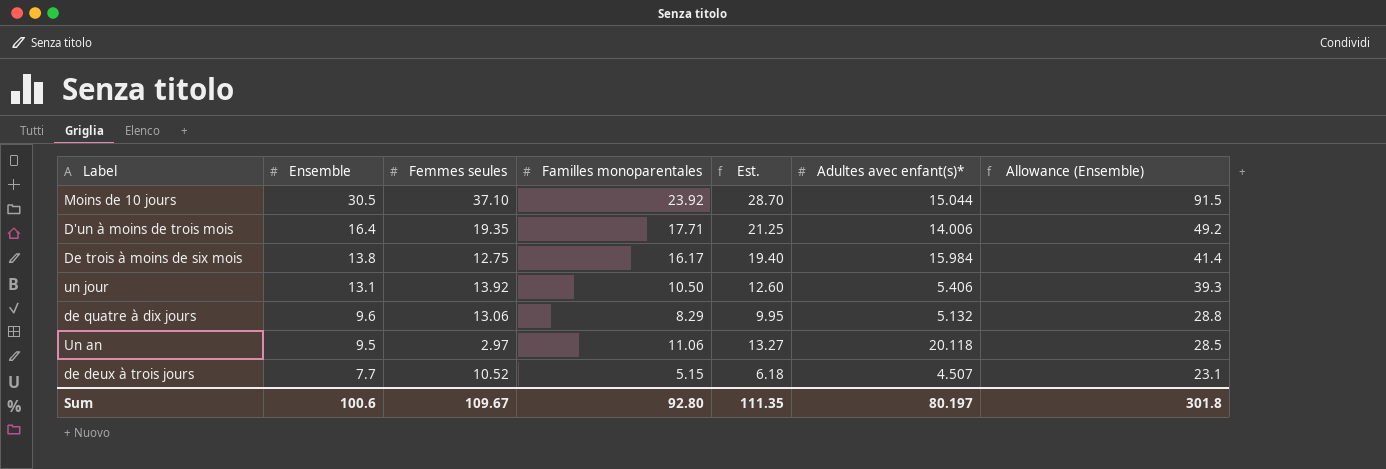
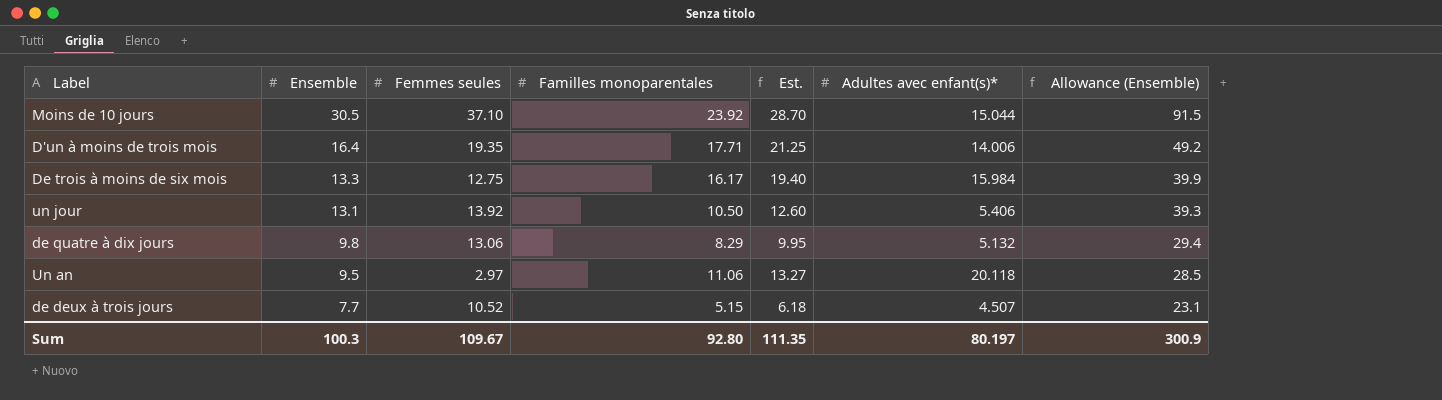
De trois à moins de six mois | Ensemble: 13.8 -> 13.3
De trois à moins de six mois | Allowance (Ensemble): 41.4 -> 39.9
de quatre à dix jours | Ensemble: 9.6 -> 9.8
de quatre à dix jours | Allowance (Ensemble): 28.8 -> 29.4
Sum | Ensemble: 100.6 -> 100.3
Sum | Allowance (Ensemble): 301.8 -> 300.9

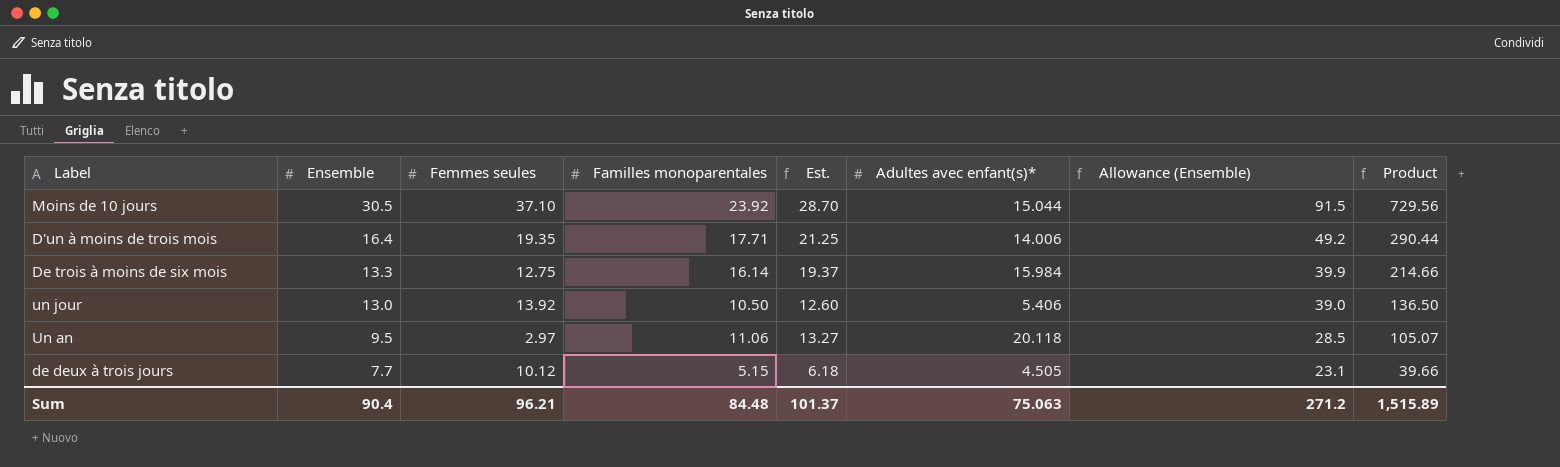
column Product | formula: none -> [Ensemble] * [Familles monoparentales]
row de quatre à dix jours: 9.8 | 13.06 | 8.29 | 9.95 | 5.132 | 29.4 -> none
De trois à moins de six mois | Familles monoparentales: 16.17 -> 16.14
De trois à moins de six mois | Est.: 19.40 -> 19.37
un jour | Ensemble: 13.1 -> 13.0
un jour | Allowance (Ensemble): 39.3 -> 39.0
de deux à trois jours | Femmes seules: 10.52 -> 10.12
de deux à trois jours | Adultes avec enfant(s)*: 4.507 -> 4.505
Sum | Ensemble: 100.3 -> 90.4
Sum | Femmes seules: 109.67 -> 96.21
Sum | Familles monoparentales: 92.80 -> 84.48
Sum | Est.: 111.35 -> 101.37
Sum | Adultes avec enfant(s)*: 80.197 -> 75.063
Sum | Allowance (Ensemble): 300.9 -> 271.2

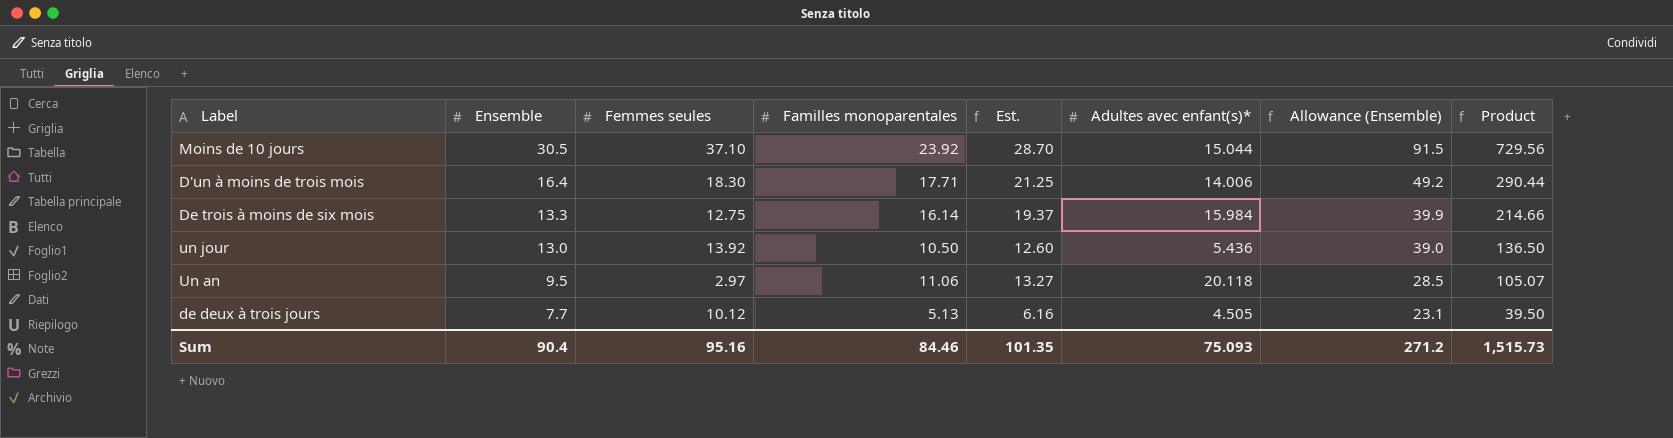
D'un à moins de trois mois | Femmes seules: 19.35 -> 18.30
un jour | Adultes avec enfant(s)*: 5.406 -> 5.436
de deux à trois jours | Familles monoparentales: 5.15 -> 5.13
de deux à trois jours | Est.: 6.18 -> 6.16
de deux à trois jours | Product: 39.66 -> 39.50
Sum | Femmes seules: 96.21 -> 95.16
Sum | Familles monoparentales: 84.48 -> 84.46
Sum | Est.: 101.37 -> 101.35
Sum | Adultes avec enfant(s)*: 75.063 -> 75.093
Sum | Product: 1,515.89 -> 1,515.73

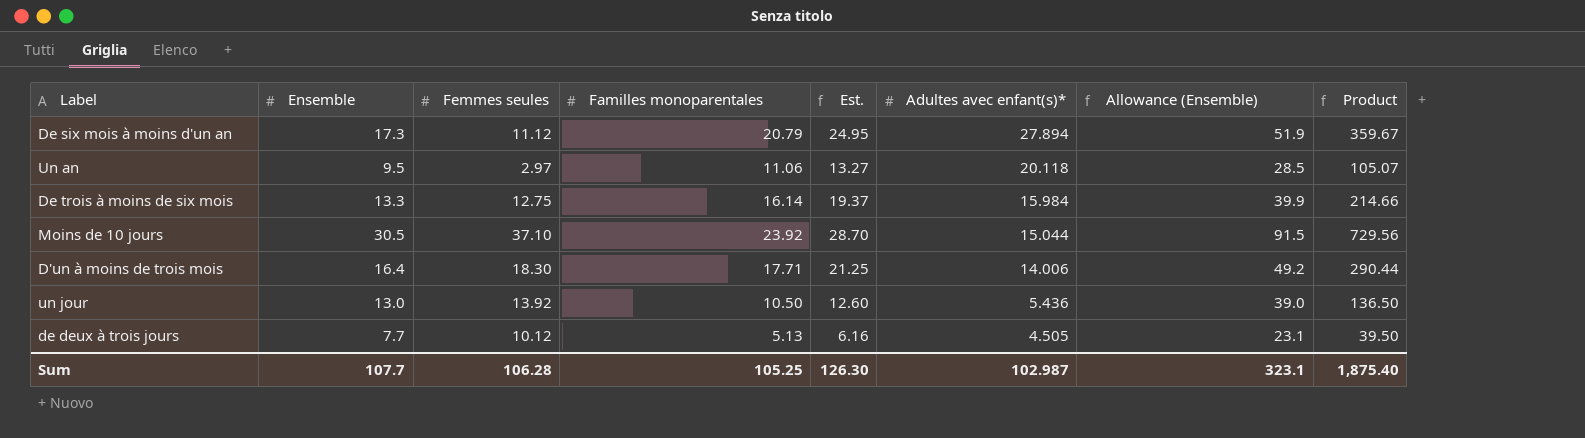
row order: Ensemble descending -> Adultes avec enfant(s)* descending
row De six mois à moins d'un an: none -> 17.3 | 11.12 | 20.79 | 24.95 | 27.894 | 51.9 | 359.67
Sum | Ensemble: 90.4 -> 107.7
Sum | Femmes seules: 95.16 -> 106.28
Sum | Familles monoparentales: 84.46 -> 105.25
Sum | Est.: 101.35 -> 126.30
Sum | Adultes avec enfant(s)*: 75.093 -> 102.987
Sum | Allowance (Ensemble): 271.2 -> 323.1
Sum | Product: 1,515.73 -> 1,875.40

